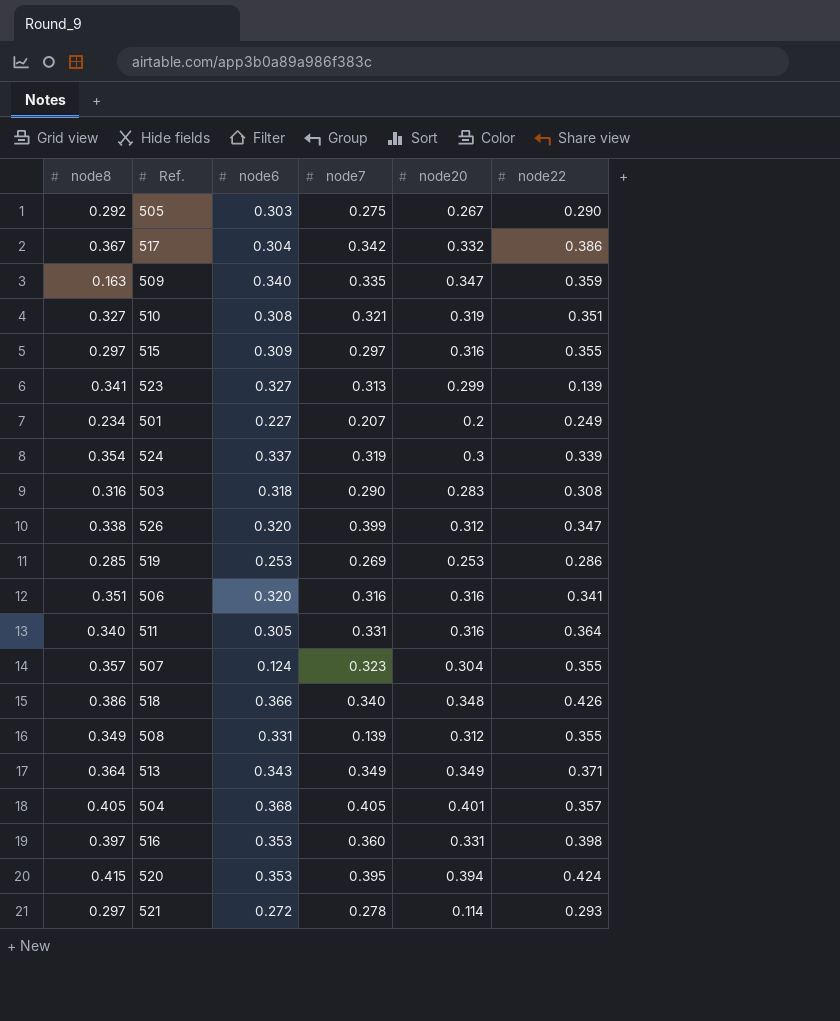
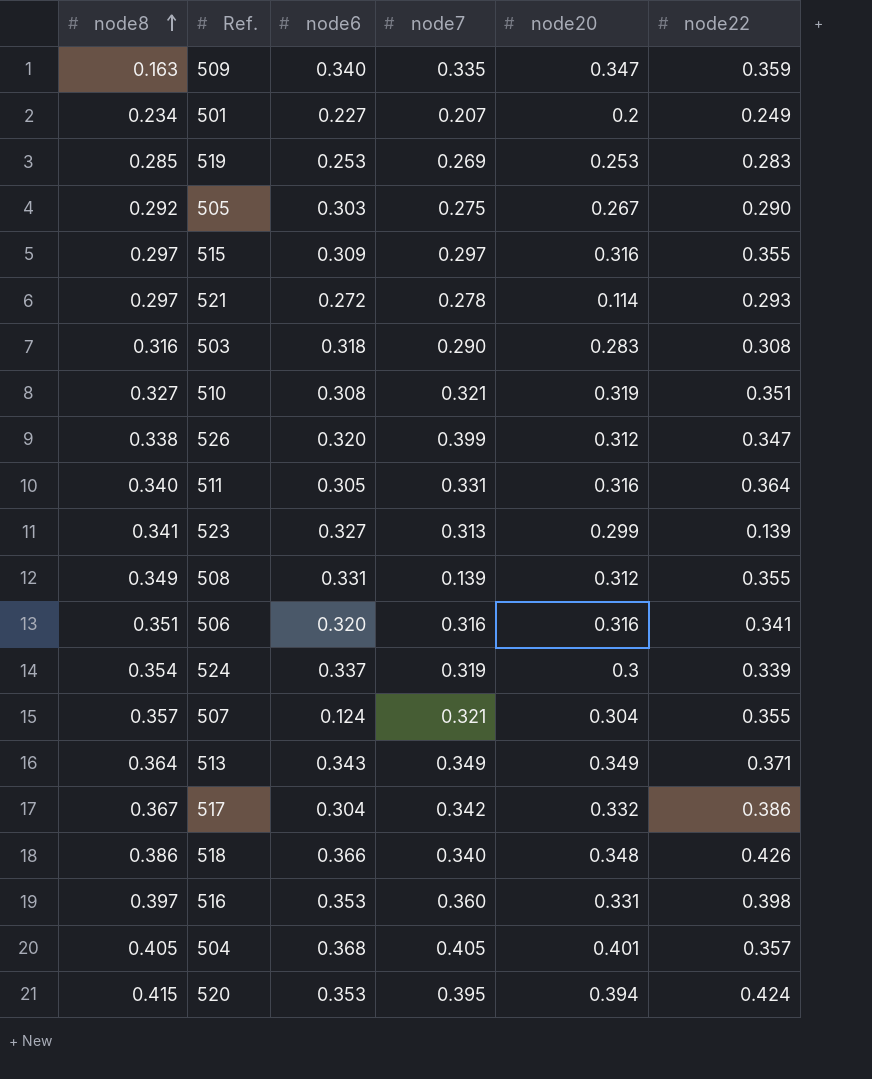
row order: none -> node8 ascending
519 | node22: 0.286 -> 0.283
507 | node7: 0.323 -> 0.321

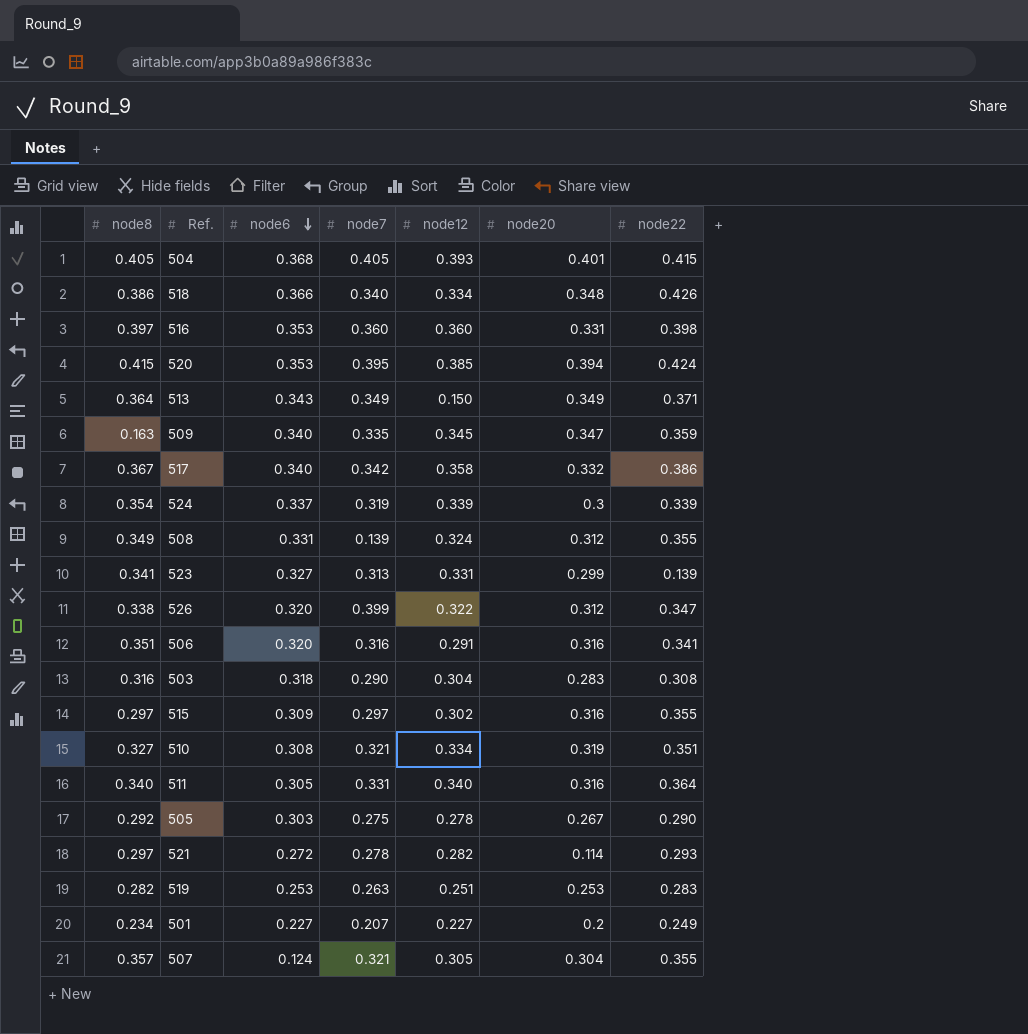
row order: node8 ascending -> node6 descending
column node12 | position: none -> 5
504 | node22: 0.357 -> 0.415
517 | node6: 0.304 -> 0.340
519 | node8: 0.285 -> 0.282
519 | node7: 0.269 -> 0.263

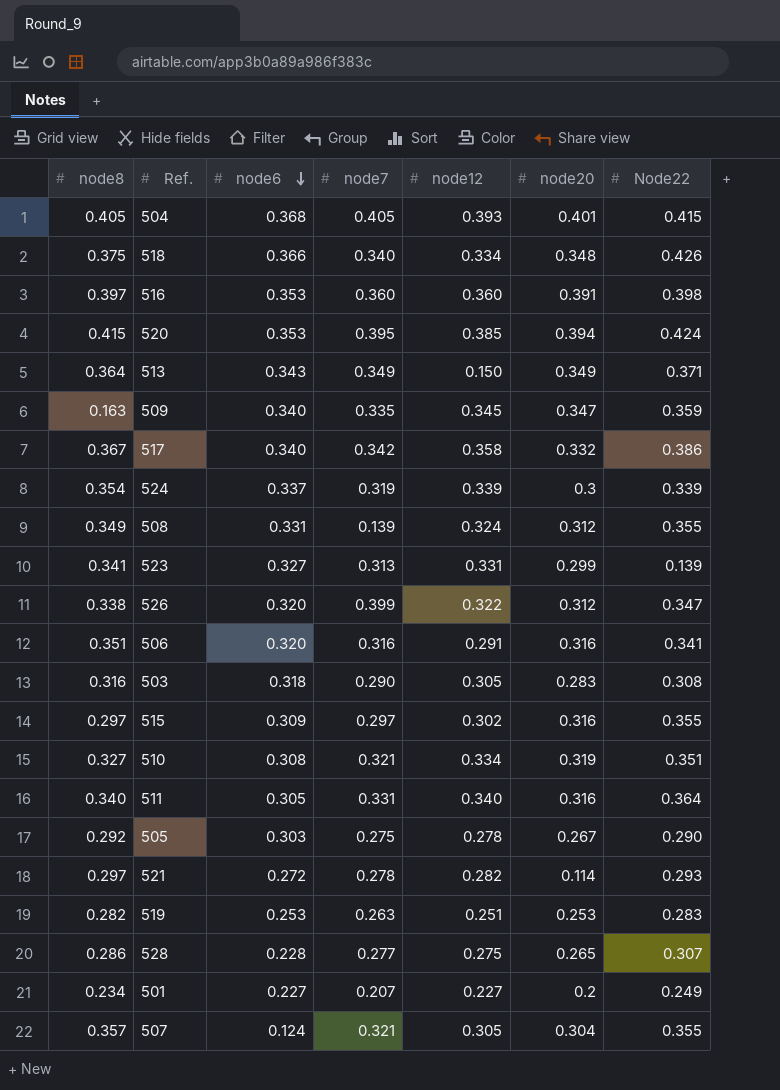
column name: node22 -> Node22
518 | node8: 0.386 -> 0.375
516 | node20: 0.331 -> 0.391
503 | node12: 0.304 -> 0.305
row 528: none -> 0.286 | 0.228 | 0.277 | 0.275 | 0.265 | 0.307

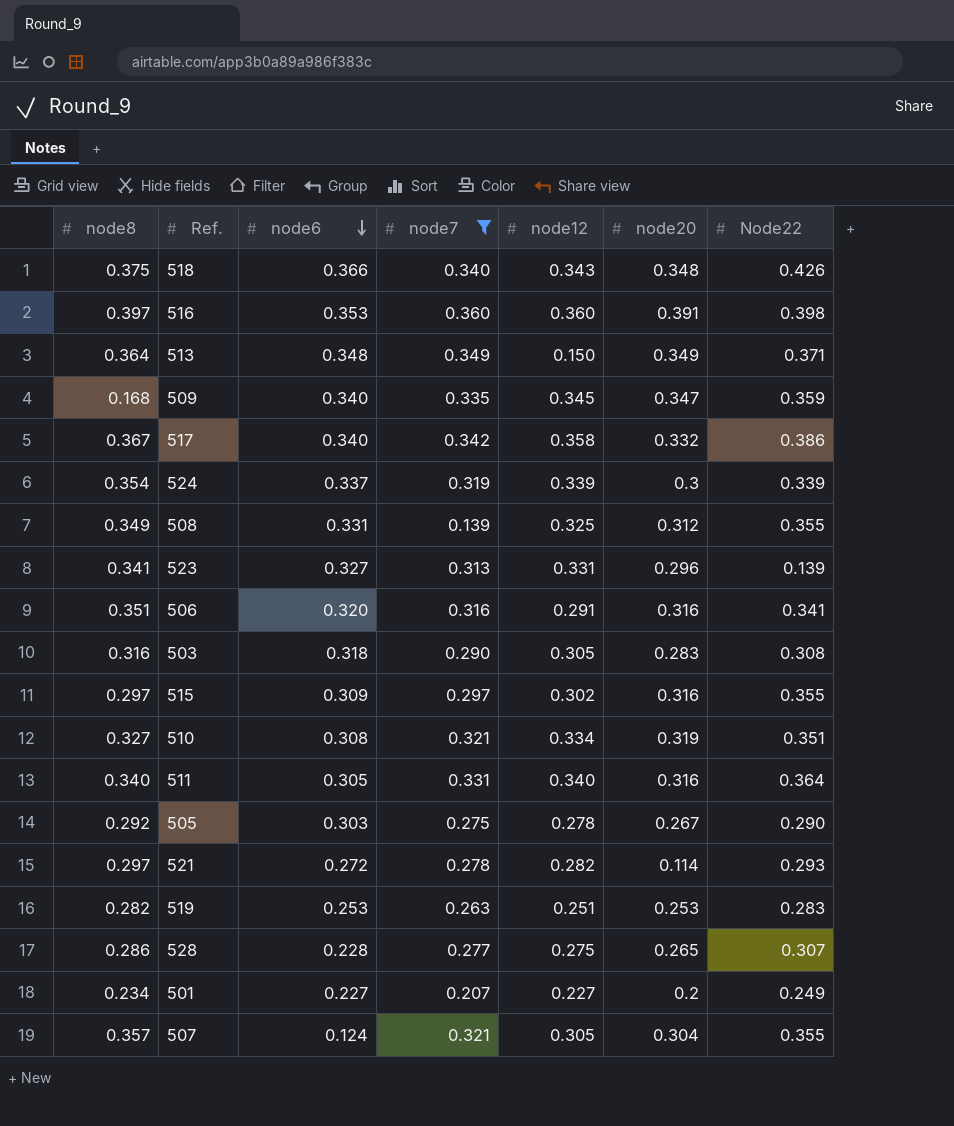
filter: none -> node7 <= 0.360
518 | node12: 0.334 -> 0.343
513 | node6: 0.343 -> 0.348
509 | node8: 0.163 -> 0.168
508 | node12: 0.324 -> 0.325
523 | node20: 0.299 -> 0.296

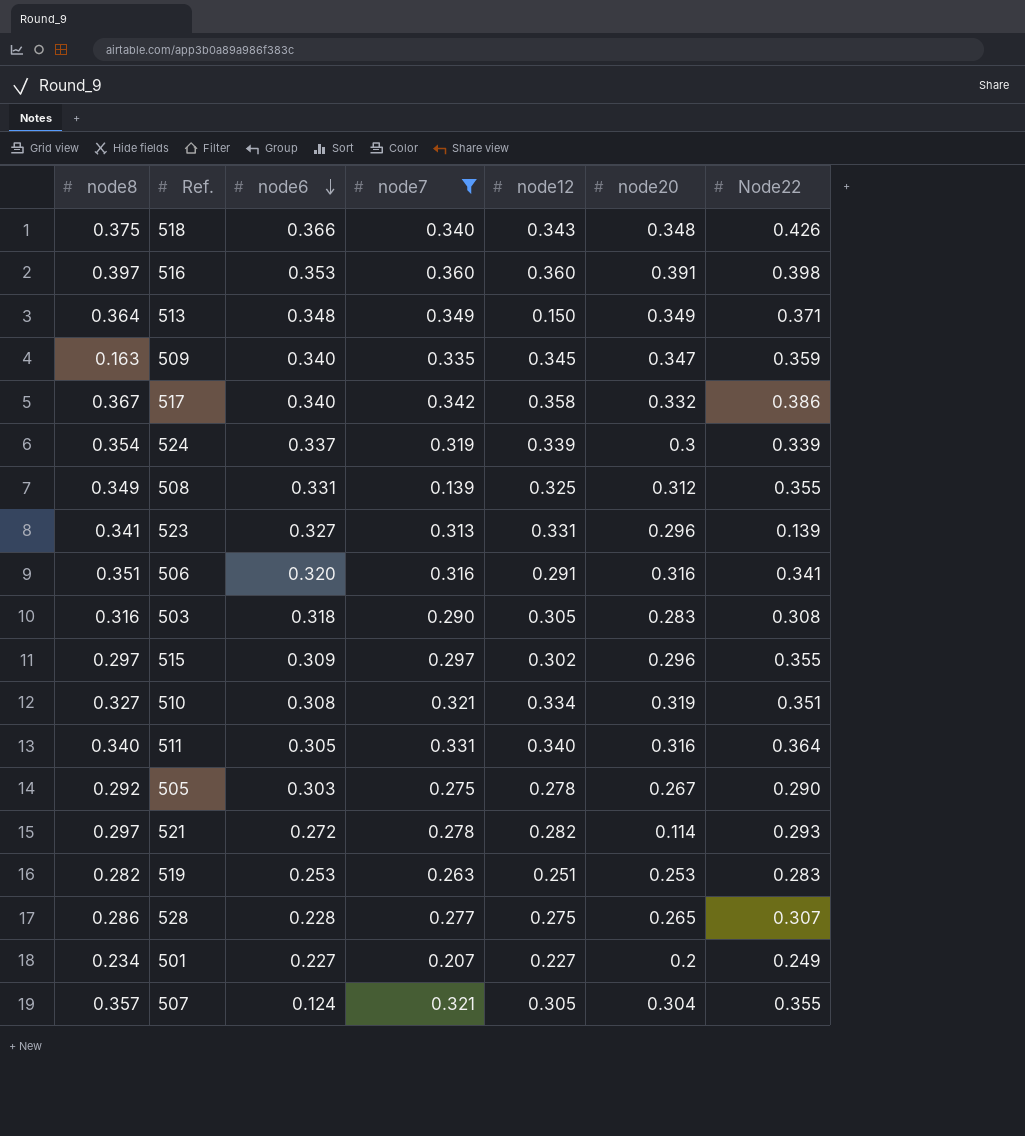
509 | node8: 0.168 -> 0.163
515 | node20: 0.316 -> 0.296

